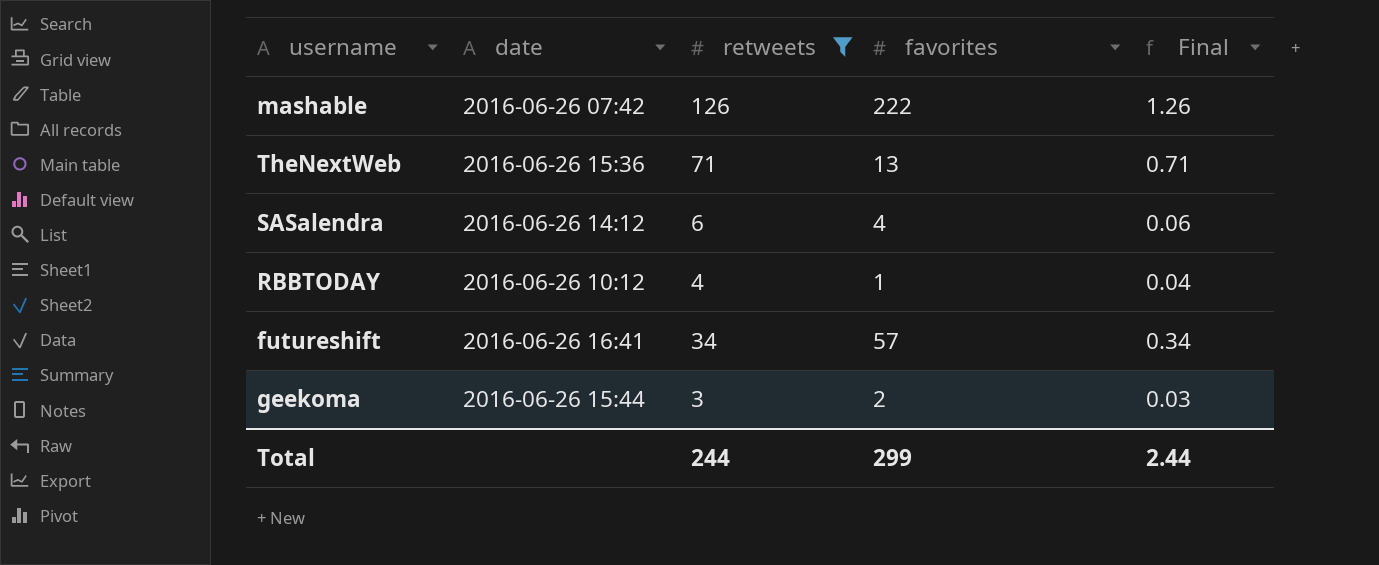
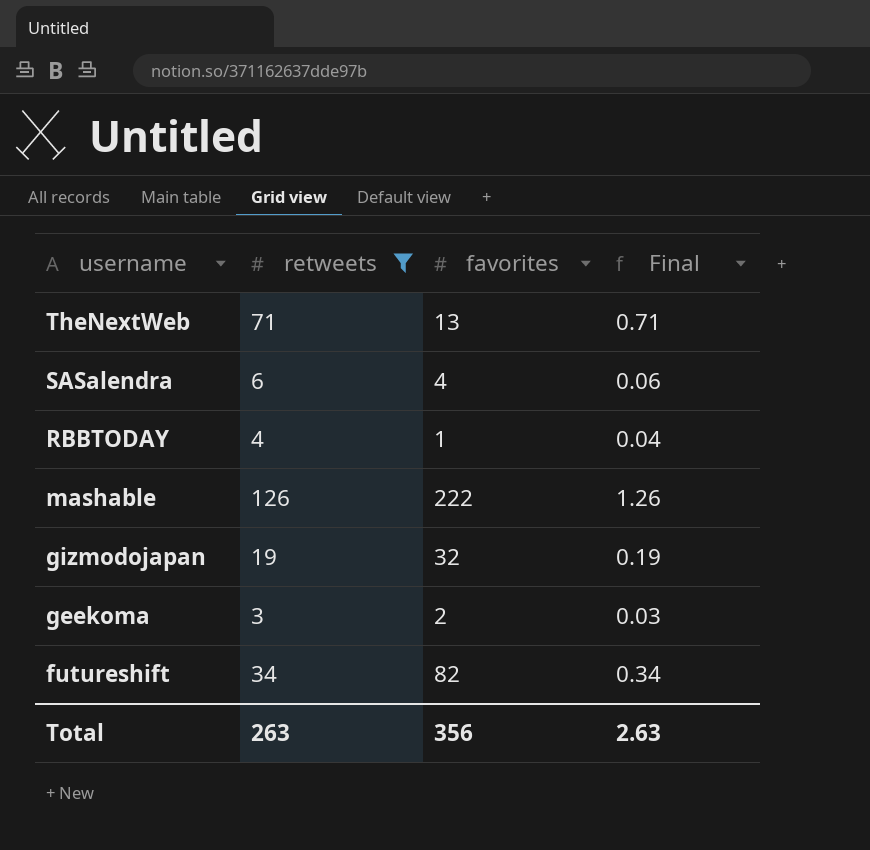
row order: none -> username descending
column date | position: 2 -> none
row gizmodojapan: none -> 19 | 32 | 0.19
futureshift | favorites: 57 -> 82
Total | retweets: 244 -> 263
Total | favorites: 299 -> 356
Total | Final: 2.44 -> 2.63

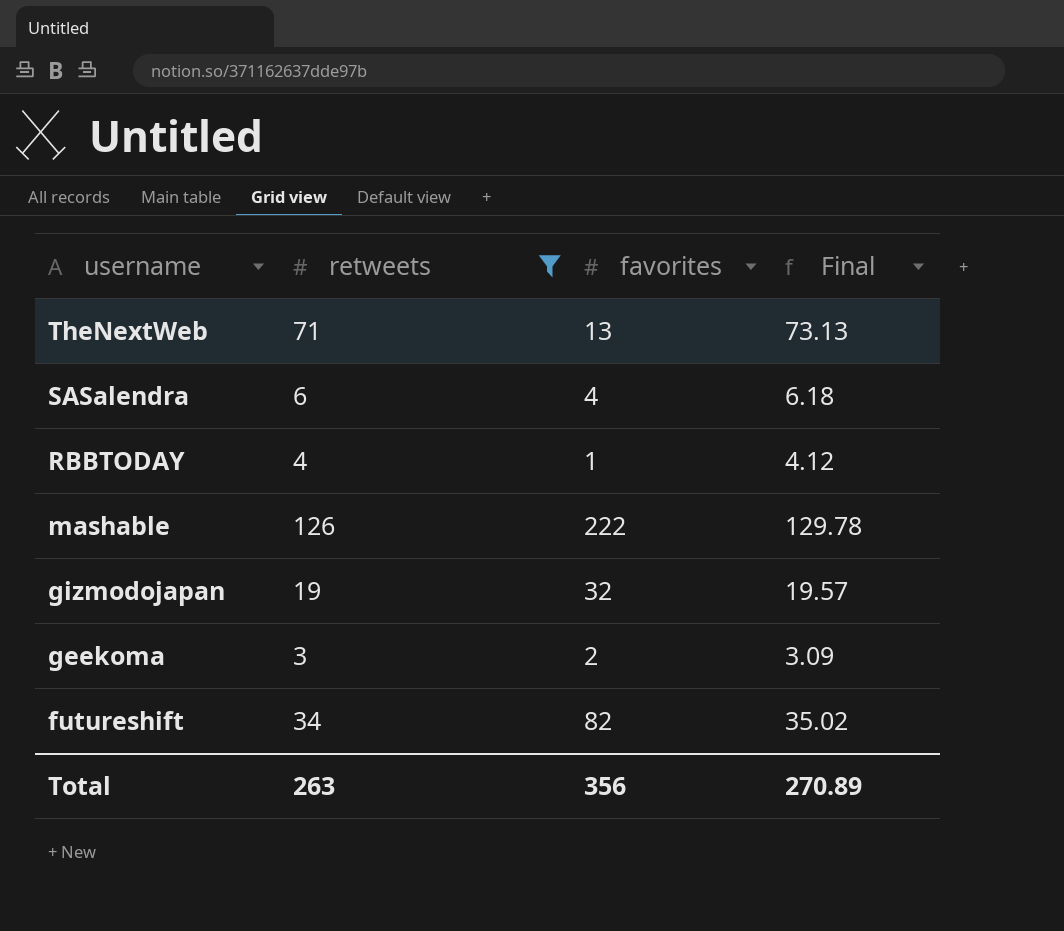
column Final | formula: [retweets] * 0.01 -> [retweets] * 1.03
Total | Final: 2.63 -> 270.89

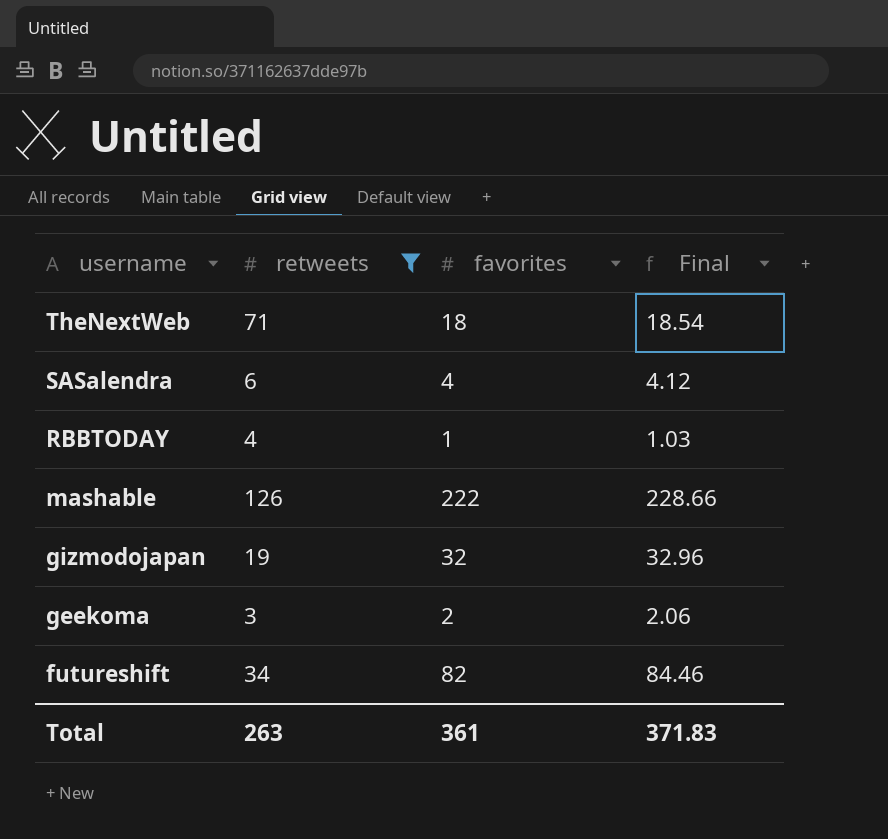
column Final | formula: [retweets] * 1.03 -> [favorites] * 1.03
TheNextWeb | favorites: 13 -> 18
Total | favorites: 356 -> 361
Total | Final: 270.89 -> 371.83

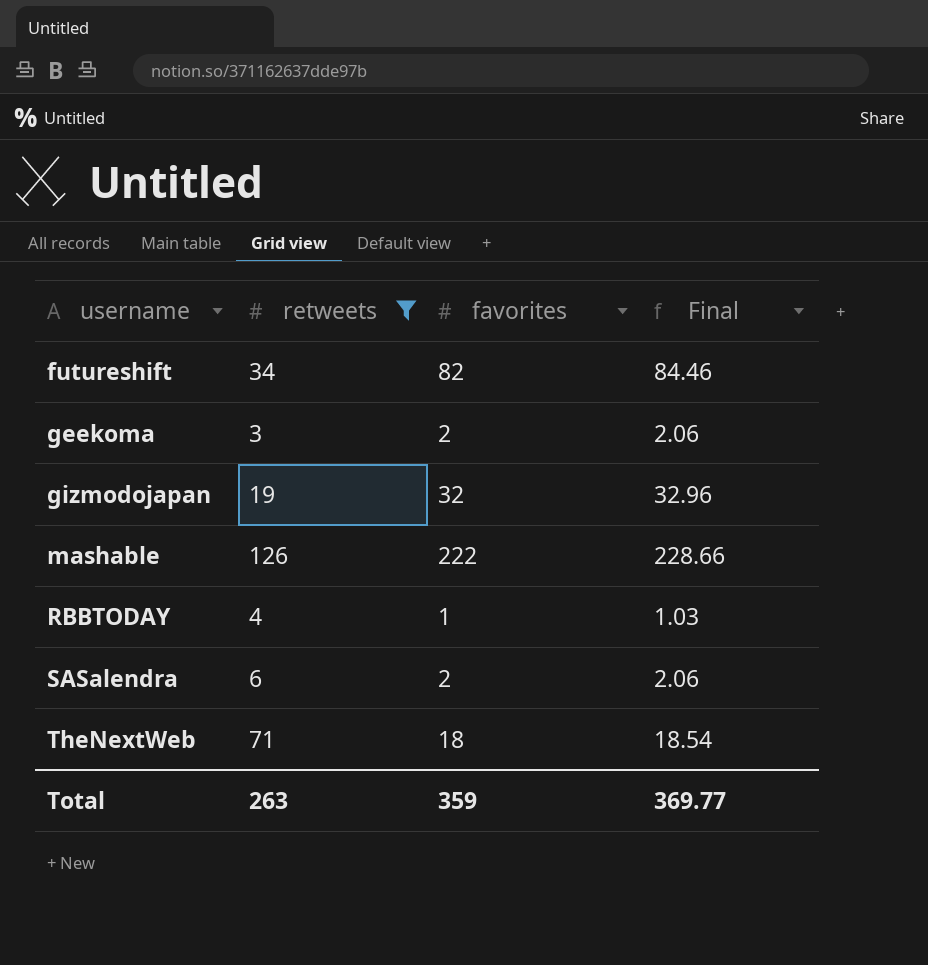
row order: username descending -> username ascending
SASalendra | favorites: 4 -> 2
SASalendra | Final: 4.12 -> 2.06
Total | favorites: 361 -> 359
Total | Final: 371.83 -> 369.77

